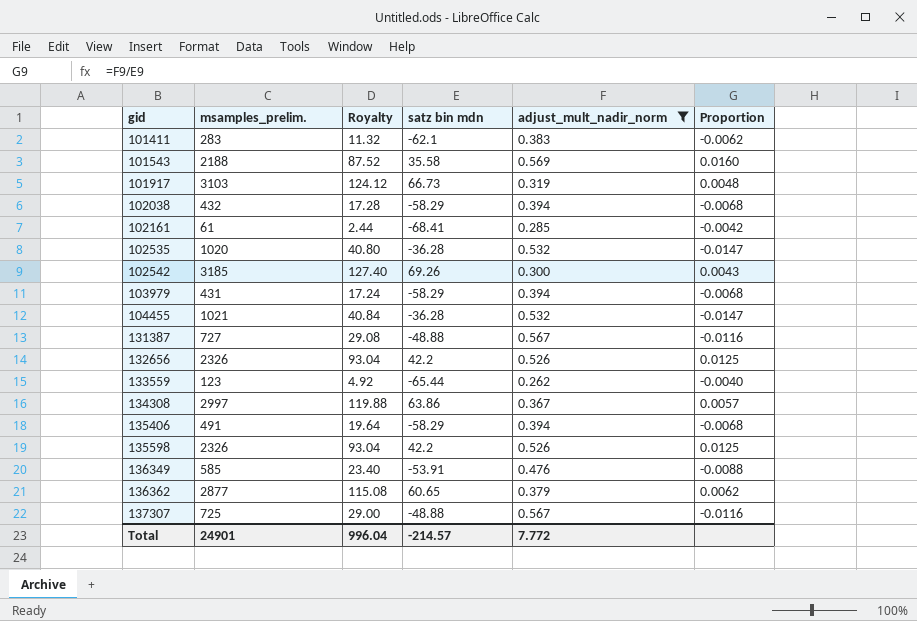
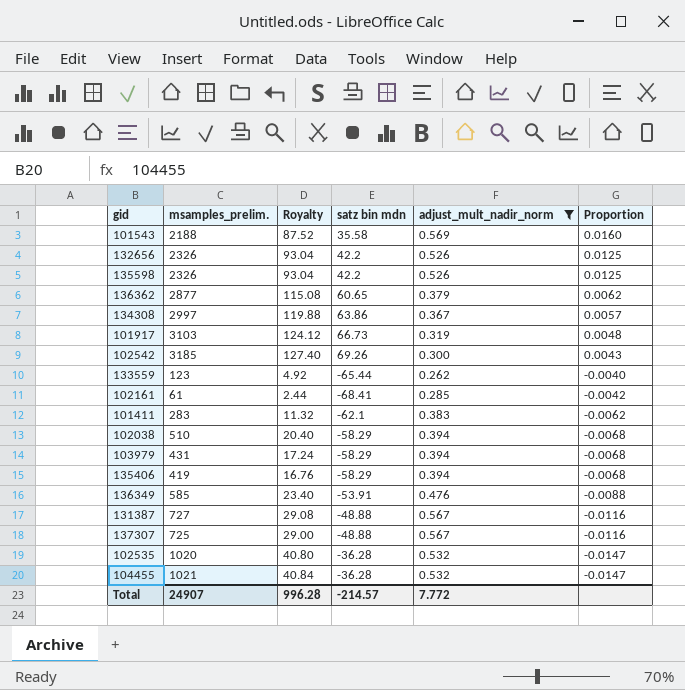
row order: gid ascending -> Proportion descending
102038 | msamples_prelim.: 432 -> 510
102038 | Royalty: 17.28 -> 20.40
135406 | msamples_prelim.: 491 -> 419
135406 | Royalty: 19.64 -> 16.76
Total | msamples_prelim.: 24901 -> 24907
Total | Royalty: 996.04 -> 996.28

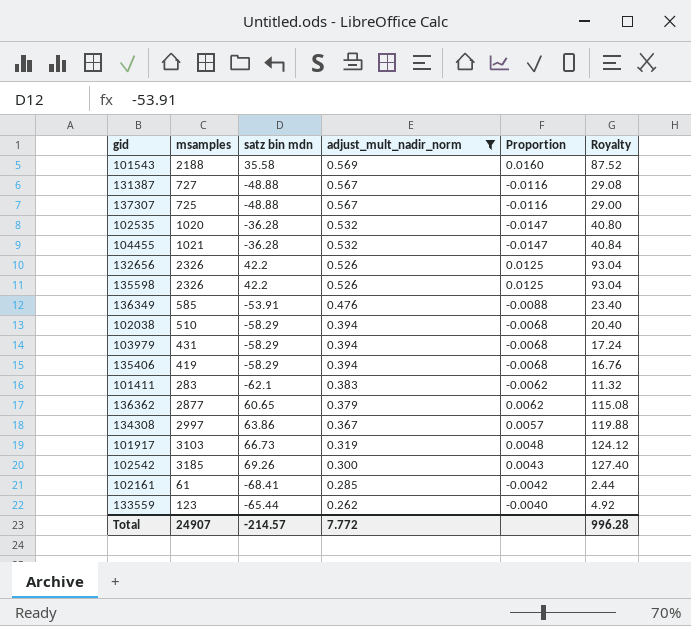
row order: Proportion descending -> adjust_mult_nadir_norm descending
column name: msamples_prelim. -> msamples
column Royalty | position: 3 -> 6

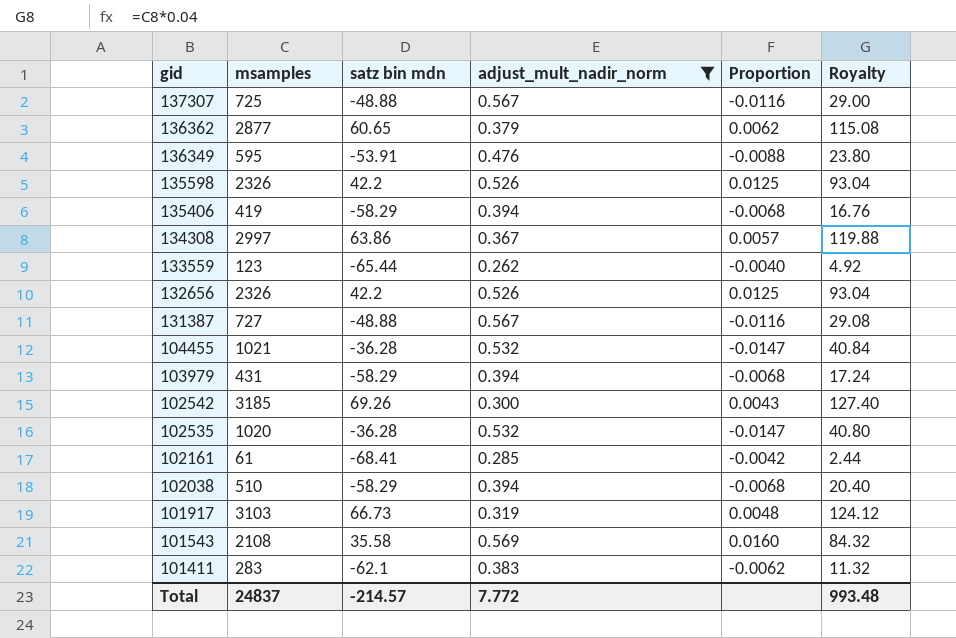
row order: adjust_mult_nadir_norm descending -> gid descending
136349 | msamples: 585 -> 595
136349 | Royalty: 23.40 -> 23.80
101543 | msamples: 2188 -> 2108
101543 | Royalty: 87.52 -> 84.32
Total | msamples: 24907 -> 24837
Total | Royalty: 996.28 -> 993.48

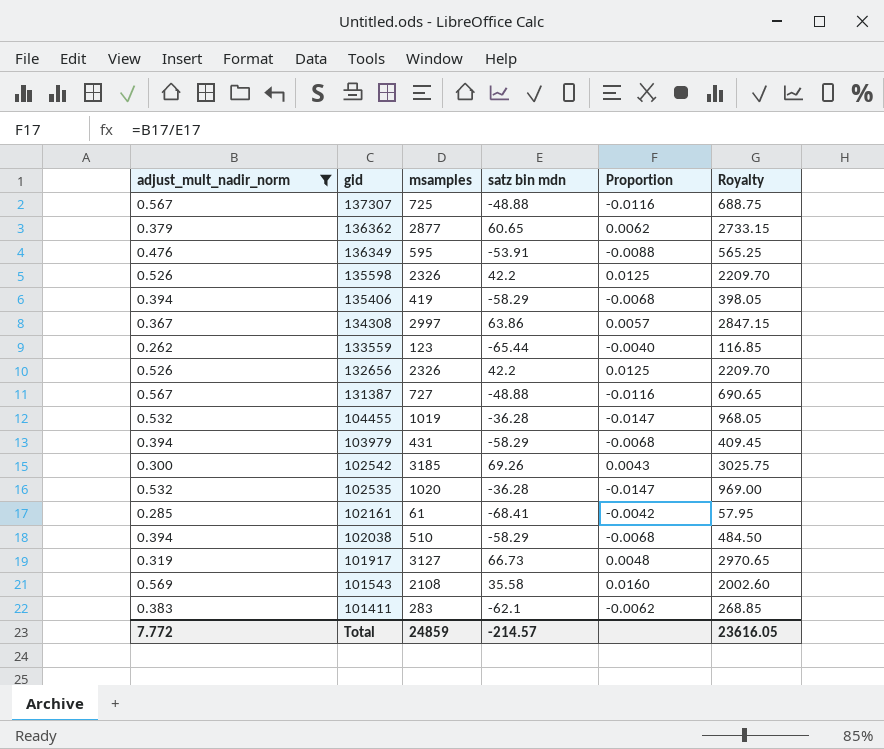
column adjust_mult_nadir_norm | position: 4 -> 1
column Royalty | formula: [msamples] * 0.04 -> [msamples] * 0.95
104455 | msamples: 1021 -> 1019
101917 | msamples: 3103 -> 3127
Total | msamples: 24837 -> 24859
Total | Royalty: 993.48 -> 23616.05

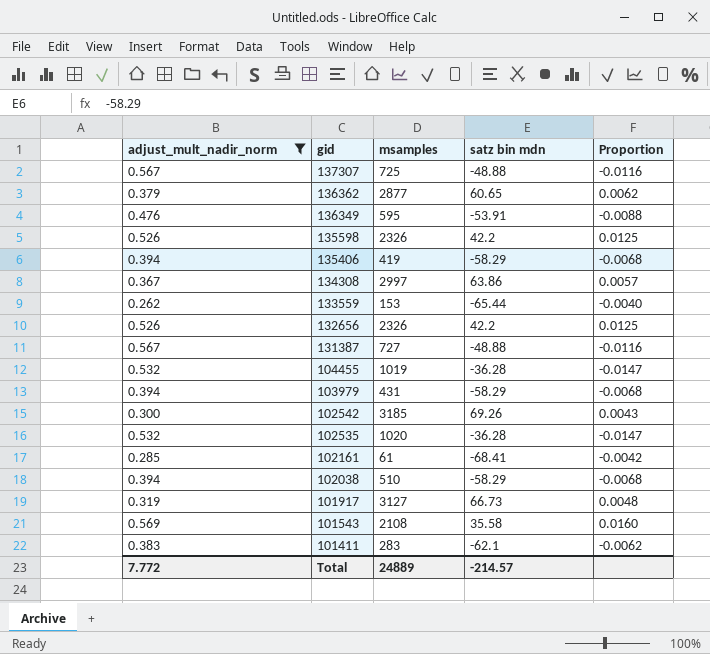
column Royalty | formula: [msamples] * 0.95 -> none
133559 | msamples: 123 -> 153
Total | msamples: 24859 -> 24889

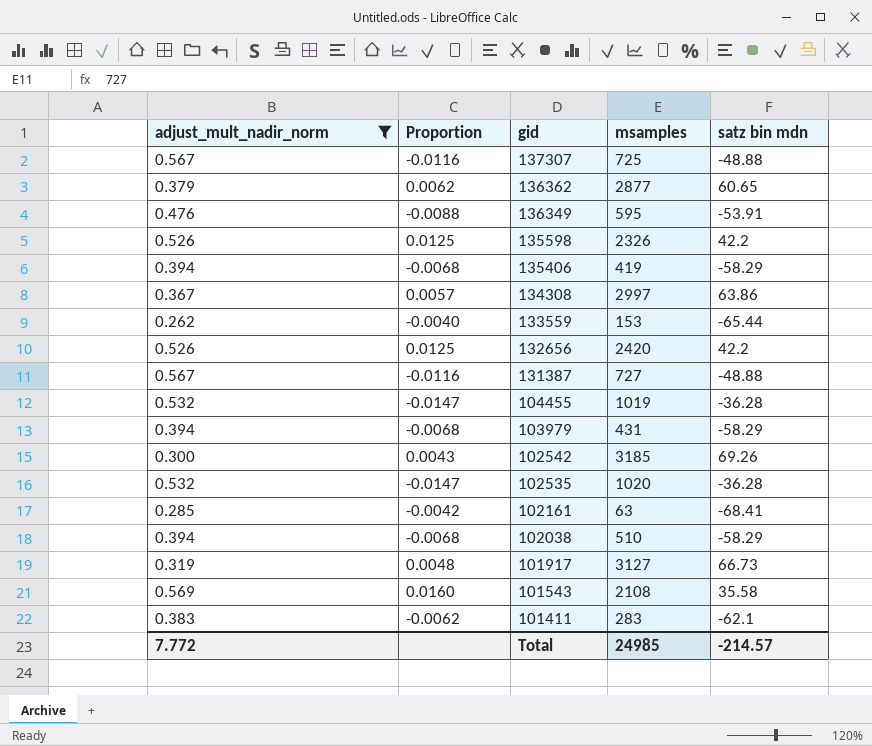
column Proportion | position: 5 -> 2
132656 | msamples: 2326 -> 2420
102161 | msamples: 61 -> 63
Total | msamples: 24889 -> 24985

